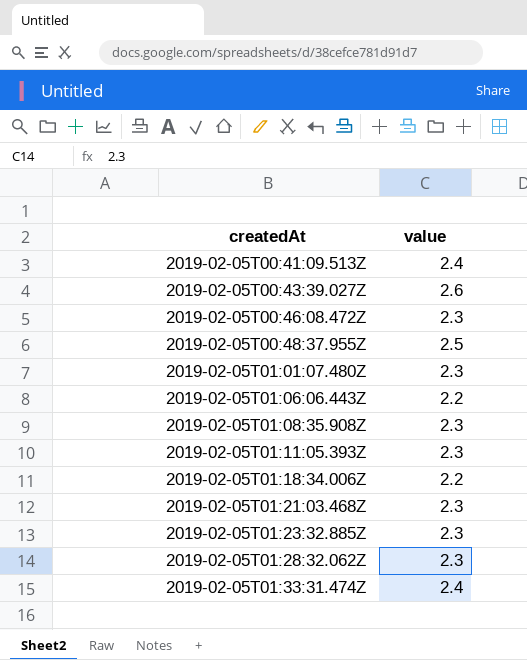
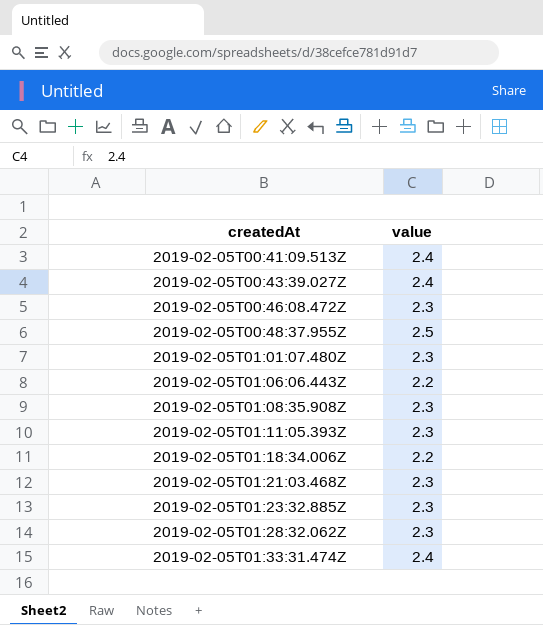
2019-02-05T00:43:39.027Z | value: 2.6 -> 2.4

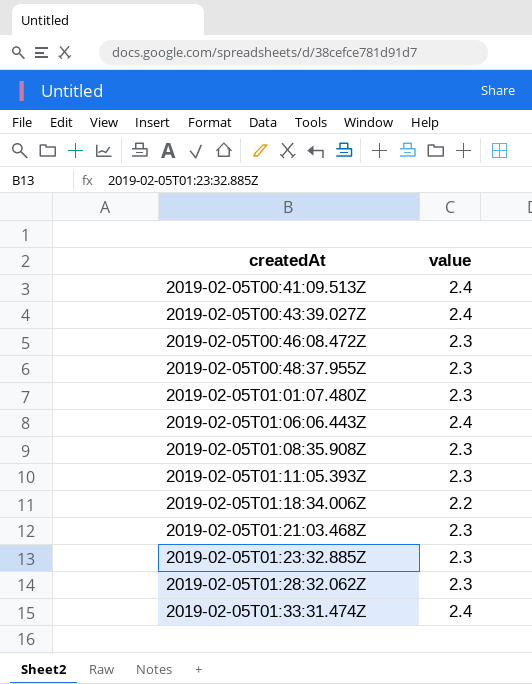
2019-02-05T00:48:37.955Z | value: 2.5 -> 2.3
2019-02-05T01:06:06.443Z | value: 2.2 -> 2.4

